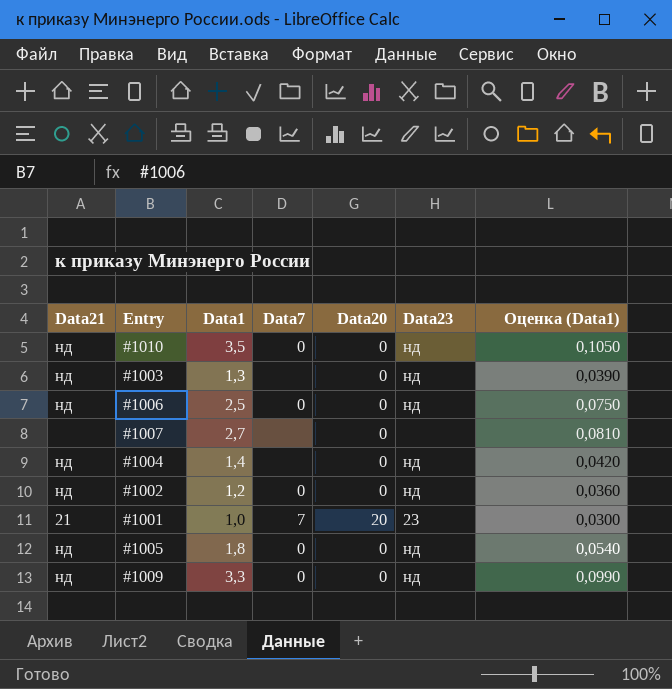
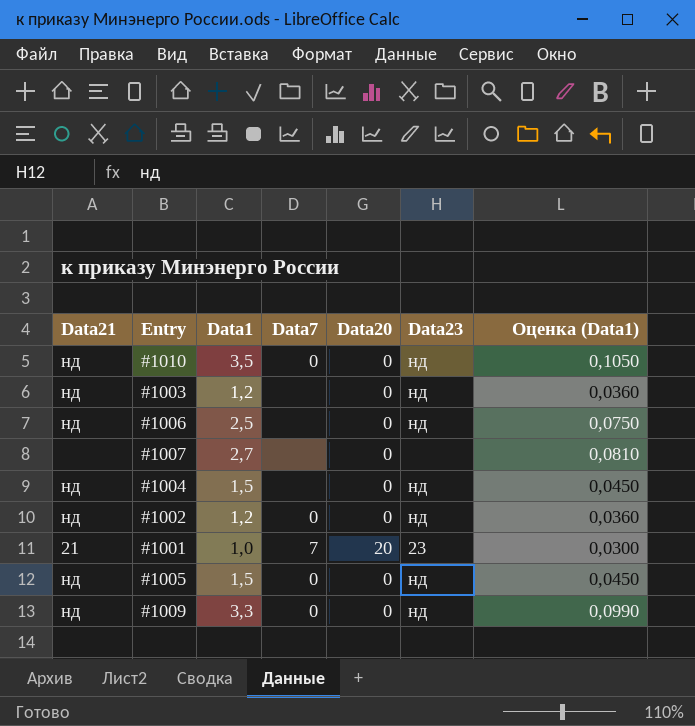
#1003 | Data1: 1,3 -> 1,2
#1003 | Оценка (Data1): 0,0390 -> 0,0360
#1006 | Data7: 0 -> none
#1004 | Data1: 1,4 -> 1,5
#1004 | Оценка (Data1): 0,0420 -> 0,0450
#1005 | Data1: 1,8 -> 1,5
#1005 | Оценка (Data1): 0,0540 -> 0,0450

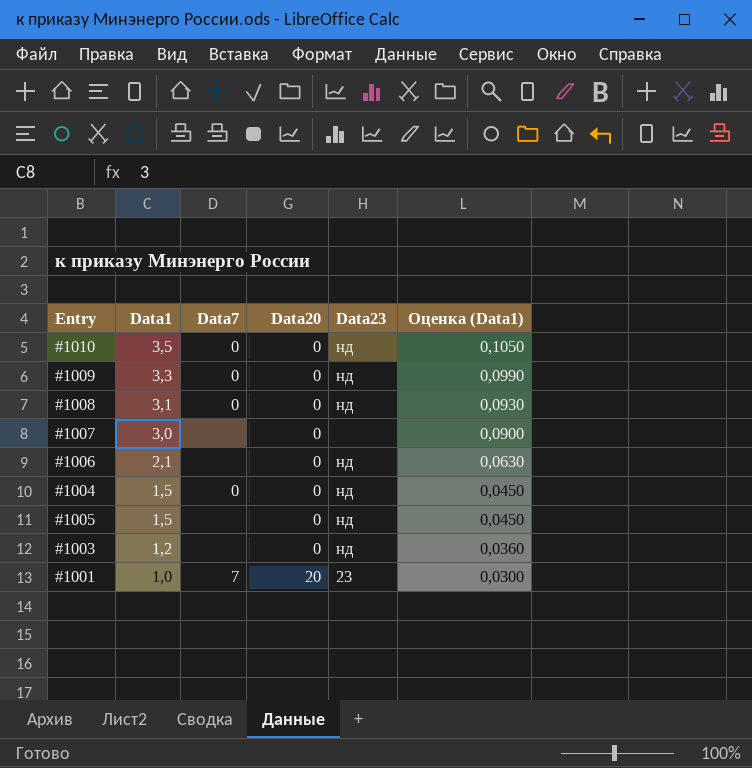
row order: none -> Data1 descending
column Data21 | position: 1 -> none
row #1002: нд | 1,2 | 0 | 0 | нд | 0,0360 -> none
row #1008: none -> 3,1 | 0 | 0 | нд | 0,0930
#1007 | Data1: 2,7 -> 3,0
#1007 | Оценка (Data1): 0,0810 -> 0,0900
#1006 | Data1: 2,5 -> 2,1
#1006 | Оценка (Data1): 0,0750 -> 0,0630
#1004 | Data7: none -> 0
#1005 | Data7: 0 -> none

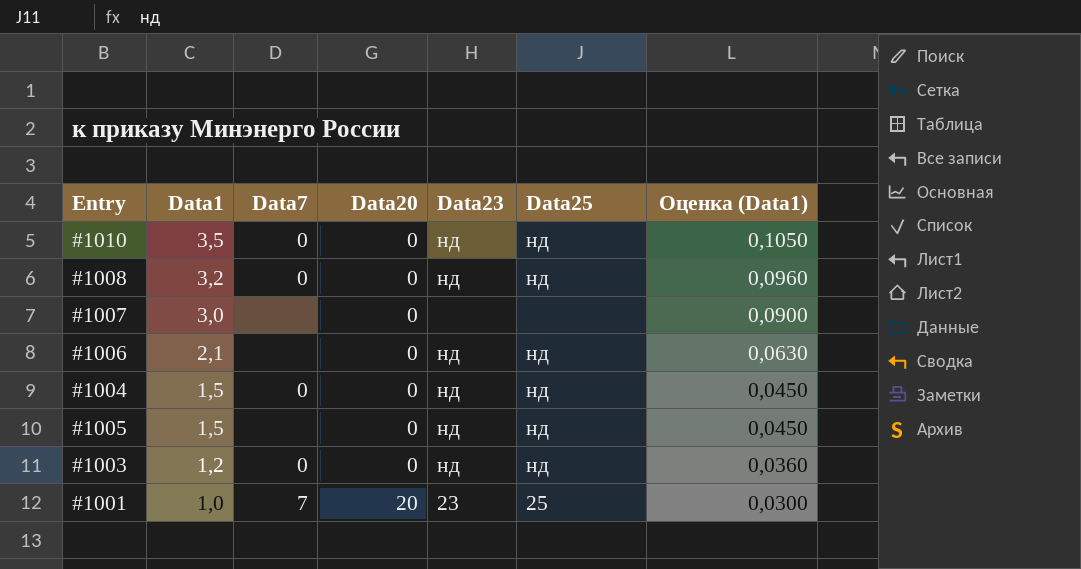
column Data25 | position: none -> 6
row #1009: 3,3 | 0 | 0 | нд | 0,0990 -> none
#1008 | Data1: 3,1 -> 3,2
#1008 | Оценка (Data1): 0,0930 -> 0,0960
#1003 | Data7: none -> 0

